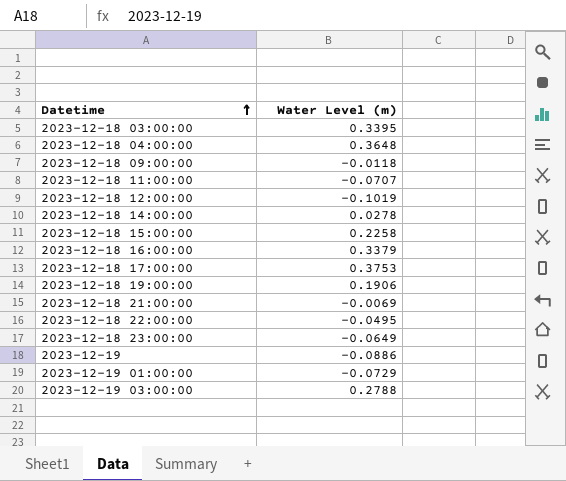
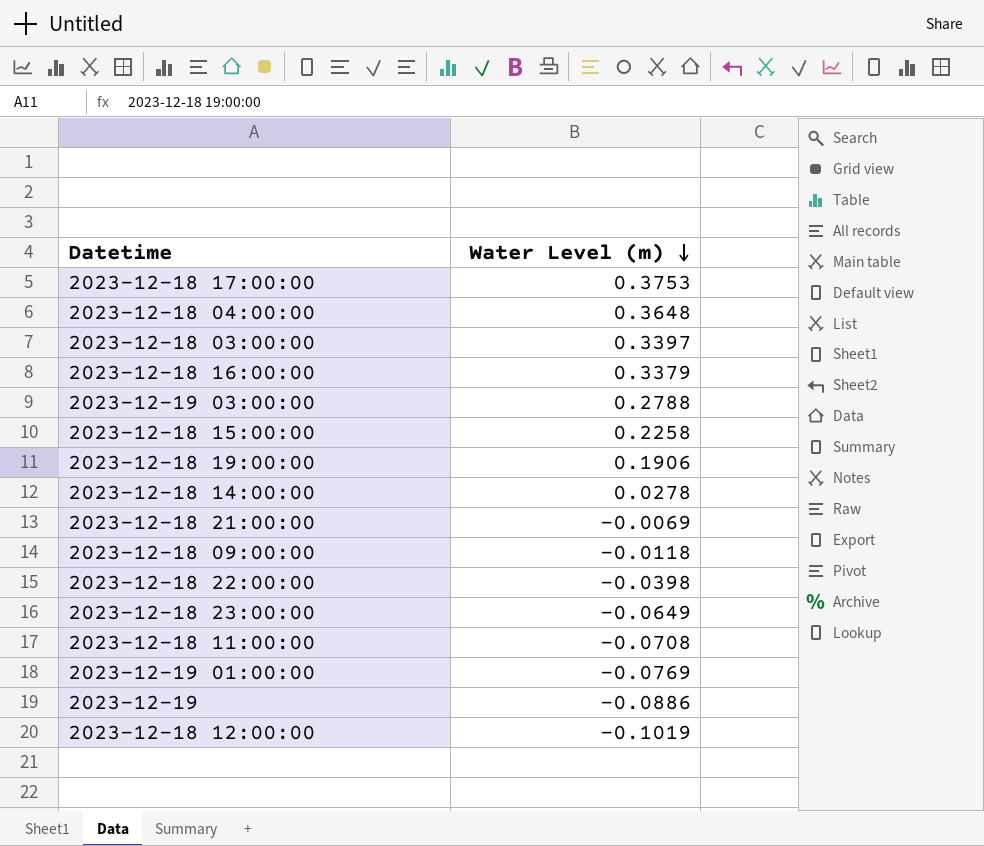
row order: Datetime ascending -> Water Level (m) descending
2023-12-18 03:00:00 | Water Level (m): 0.3395 -> 0.3397
2023-12-18 22:00:00 | Water Level (m): -0.0495 -> -0.0398
2023-12-18 11:00:00 | Water Level (m): -0.0707 -> -0.0708
2023-12-19 01:00:00 | Water Level (m): -0.0729 -> -0.0769

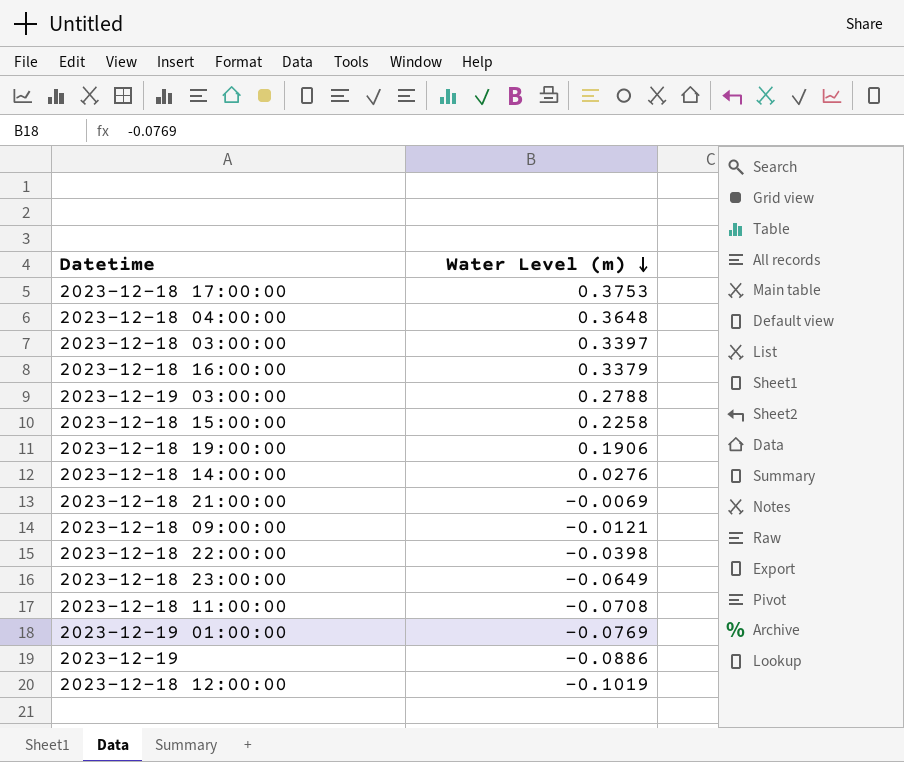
2023-12-18 14:00:00 | Water Level (m): 0.0278 -> 0.0276
2023-12-18 09:00:00 | Water Level (m): -0.0118 -> -0.0121

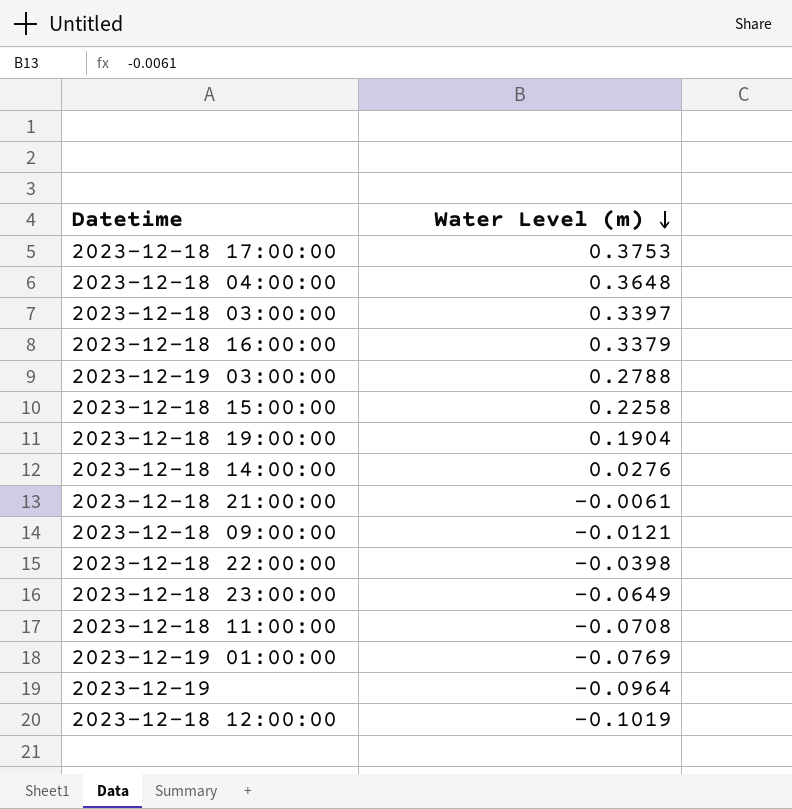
2023-12-18 19:00:00 | Water Level (m): 0.1906 -> 0.1904
2023-12-18 21:00:00 | Water Level (m): -0.0069 -> -0.0061
2023-12-19 | Water Level (m): -0.0886 -> -0.0964

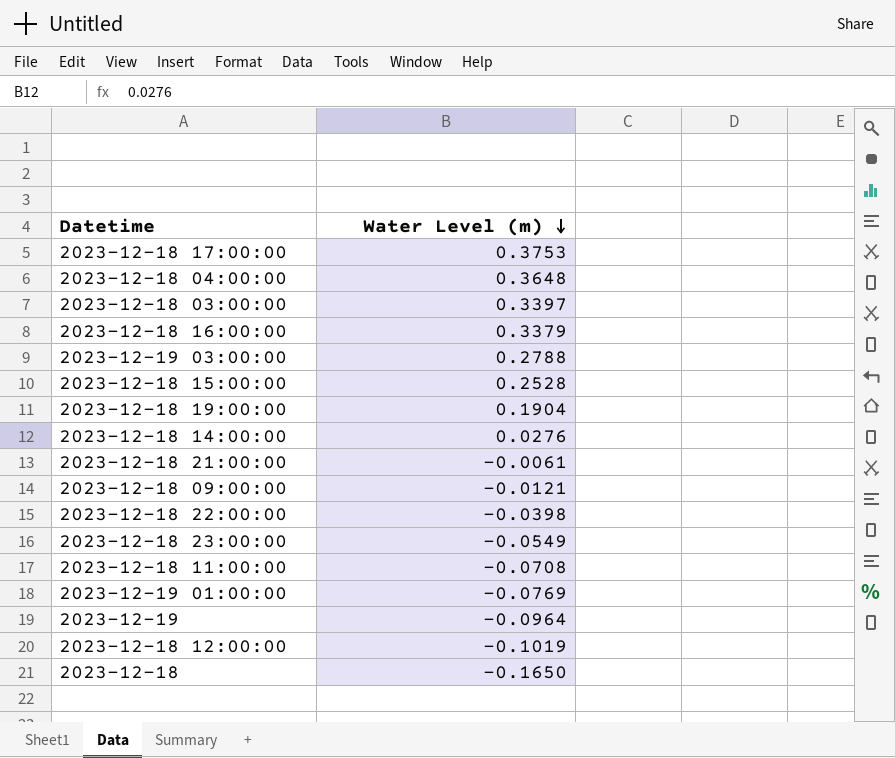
2023-12-18 15:00:00 | Water Level (m): 0.2258 -> 0.2528
2023-12-18 23:00:00 | Water Level (m): -0.0649 -> -0.0549
row 2023-12-18: none -> -0.1650

